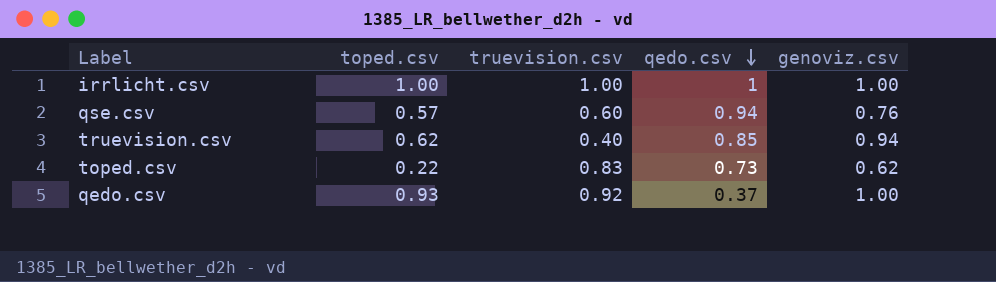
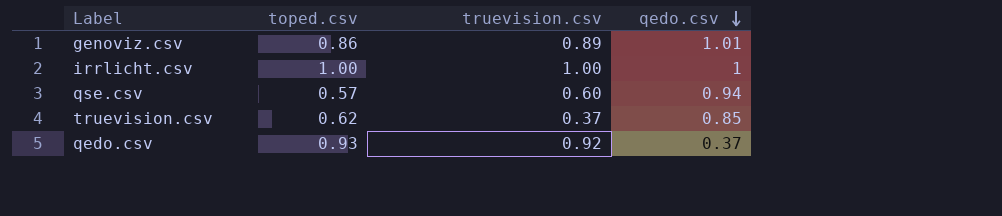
column genoviz.csv | position: 5 -> none
row toped.csv: 0.22 | 0.83 | 0.73 | 0.62 -> none
row genoviz.csv: none -> 0.86 | 0.89 | 1.01
truevision.csv | truevision.csv: 0.40 -> 0.37

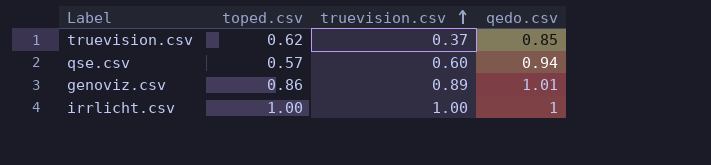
row order: qedo.csv descending -> truevision.csv ascending
row qedo.csv: 0.93 | 0.92 | 0.37 -> none

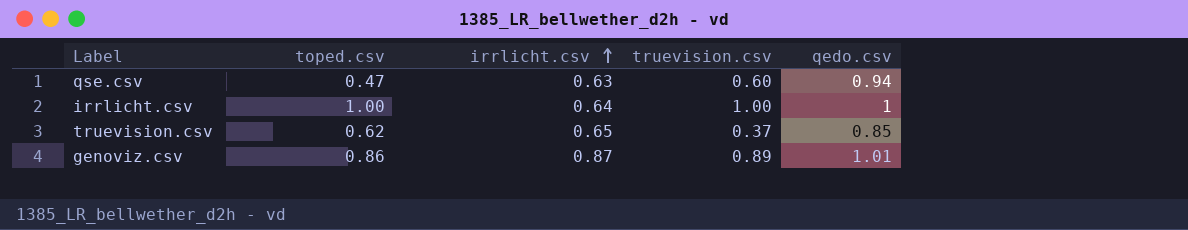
row order: truevision.csv ascending -> irrlicht.csv ascending
column irrlicht.csv | position: none -> 3
qse.csv | toped.csv: 0.57 -> 0.47

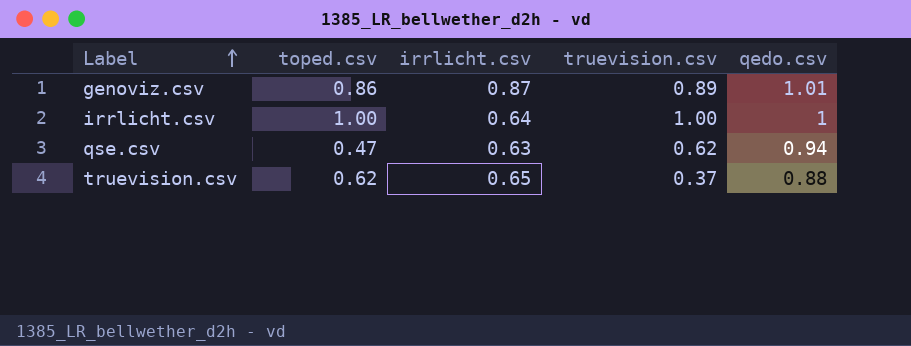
row order: irrlicht.csv ascending -> Label ascending
qse.csv | truevision.csv: 0.60 -> 0.62
truevision.csv | qedo.csv: 0.85 -> 0.88

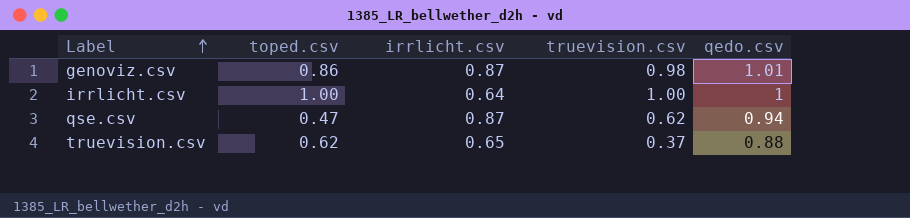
genoviz.csv | truevision.csv: 0.89 -> 0.98
qse.csv | irrlicht.csv: 0.63 -> 0.87

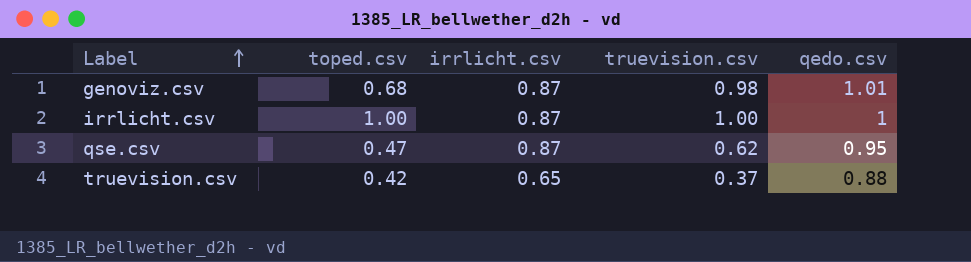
genoviz.csv | toped.csv: 0.86 -> 0.68
irrlicht.csv | irrlicht.csv: 0.64 -> 0.87
qse.csv | qedo.csv: 0.94 -> 0.95
truevision.csv | toped.csv: 0.62 -> 0.42

